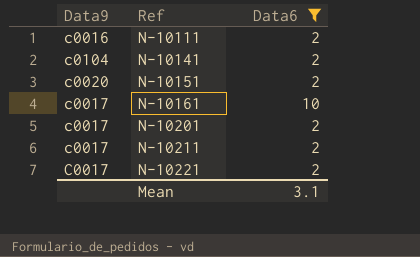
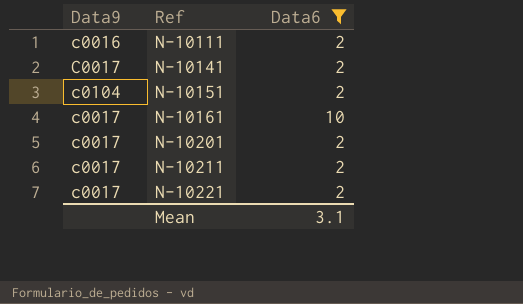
N-10141 | Data9: c0104 -> C0017
N-10151 | Data9: c0020 -> c0104
N-10221 | Data9: C0017 -> c0017

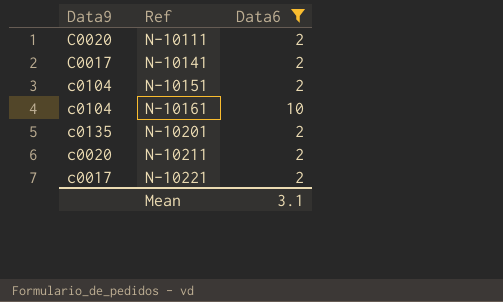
N-10111 | Data9: c0016 -> C0020
N-10161 | Data9: c0017 -> c0104
N-10201 | Data9: c0017 -> c0135
N-10211 | Data9: c0017 -> c0020

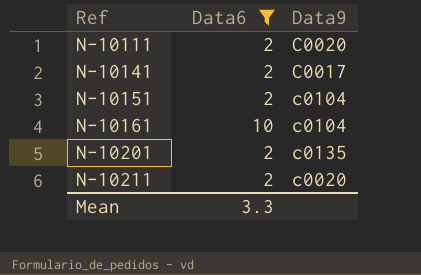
column Data9 | position: 1 -> 3
row N-10221: c0017 | 2 -> none
Mean | Data6: 3.1 -> 3.3

